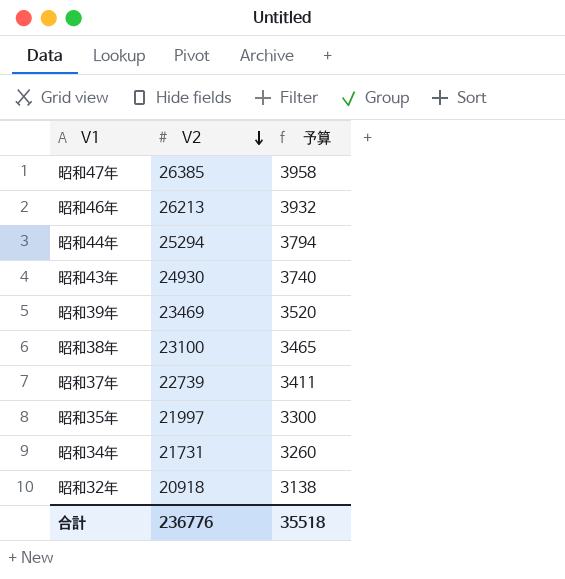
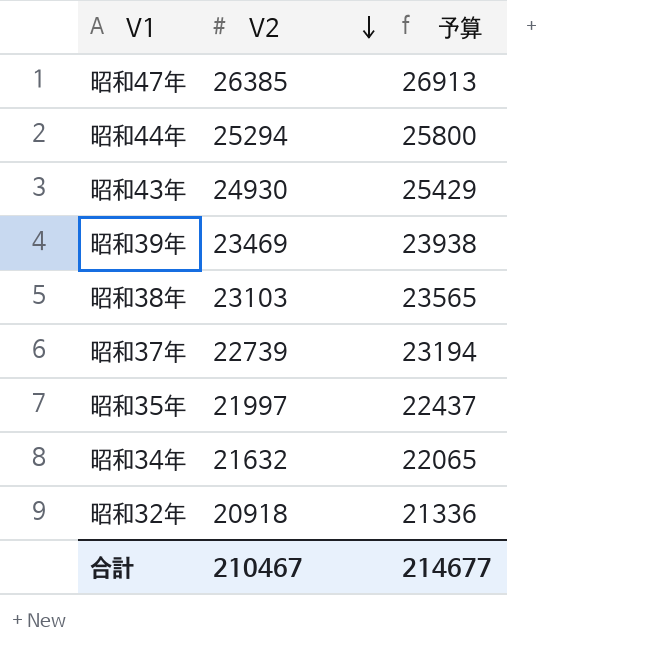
column 予算 | formula: [V2] * 0.15 -> [V2] * 1.02
row 昭和46年: 26213 | 3932 -> none
昭和38年 | V2: 23100 -> 23103
昭和34年 | V2: 21731 -> 21632
合計 | V2: 236776 -> 210467
合計 | 予算: 35518 -> 214677

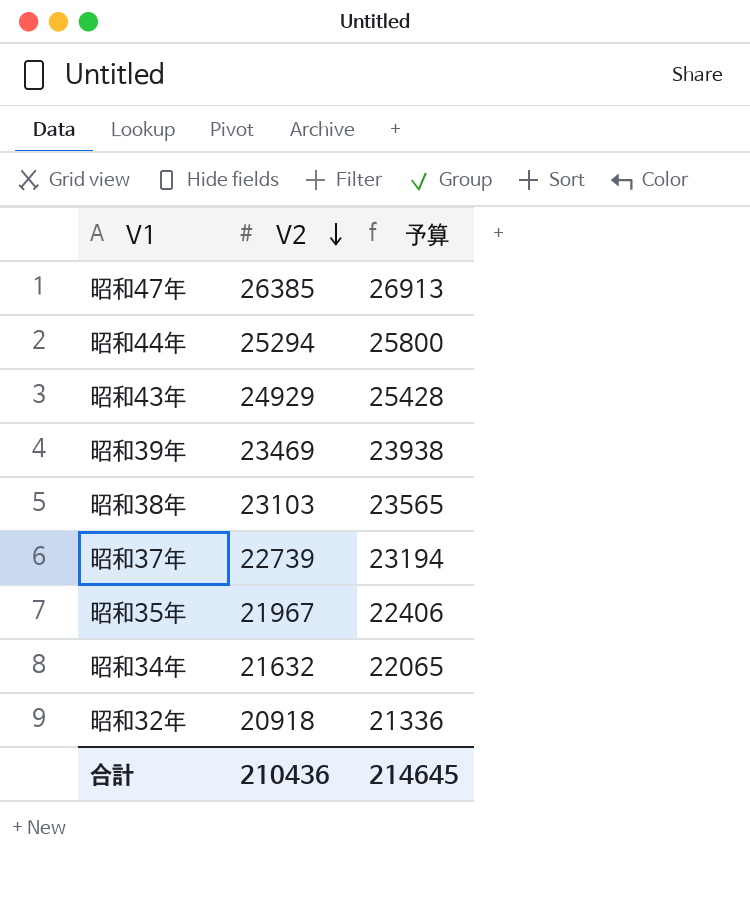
昭和43年 | V2: 24930 -> 24929
昭和43年 | 予算: 25429 -> 25428
昭和35年 | V2: 21997 -> 21967
昭和35年 | 予算: 22437 -> 22406
合計 | V2: 210467 -> 210436
合計 | 予算: 214677 -> 214645

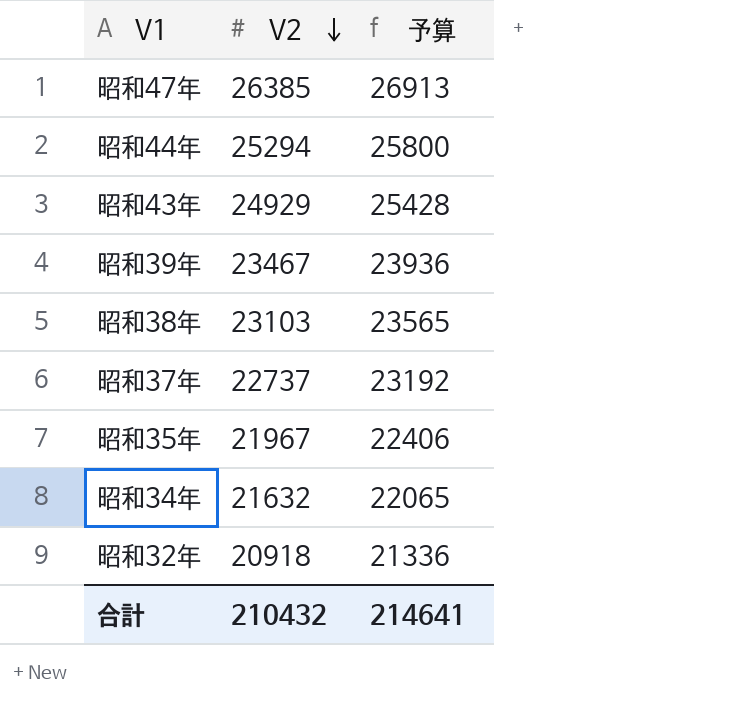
昭和39年 | V2: 23469 -> 23467
昭和39年 | 予算: 23938 -> 23936
昭和37年 | V2: 22739 -> 22737
昭和37年 | 予算: 23194 -> 23192
合計 | V2: 210436 -> 210432
合計 | 予算: 214645 -> 214641

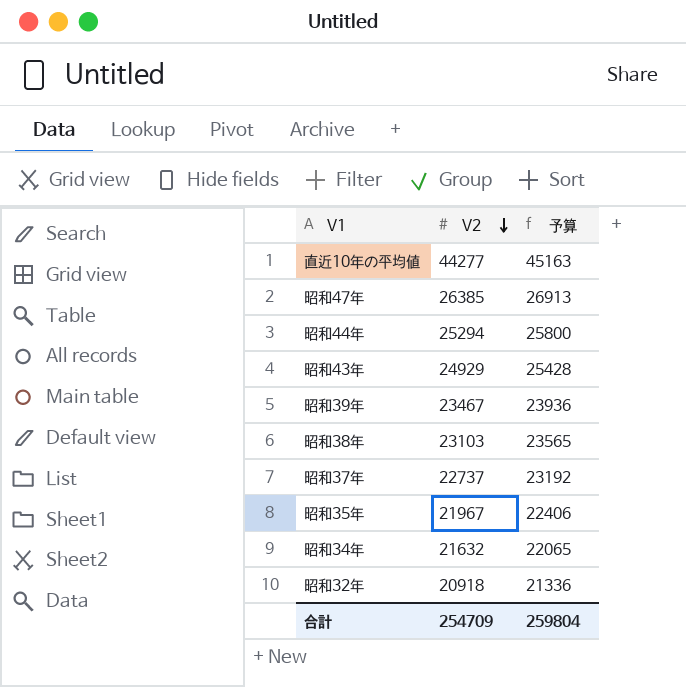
row 直近10年の平均値: none -> 44277 | 45163
合計 | V2: 210432 -> 254709
合計 | 予算: 214641 -> 259804

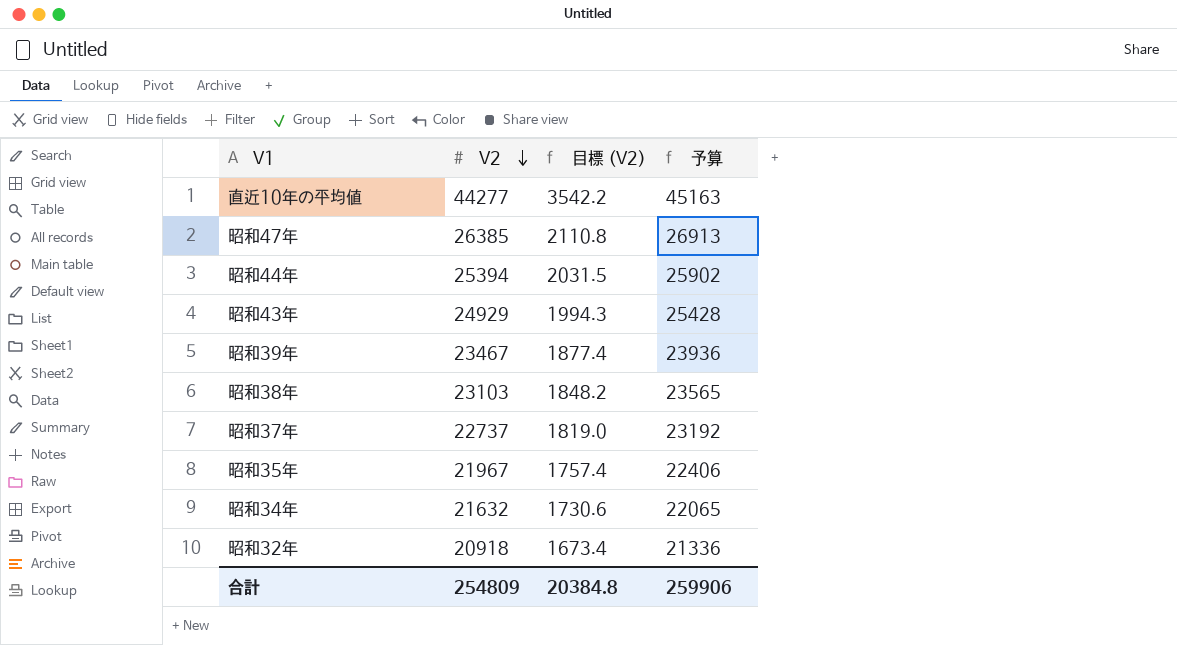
column 目標 (V2) | formula: none -> [V2] * 0.08
昭和44年 | V2: 25294 -> 25394
昭和44年 | 予算: 25800 -> 25902
合計 | V2: 254709 -> 254809
合計 | 予算: 259804 -> 259906

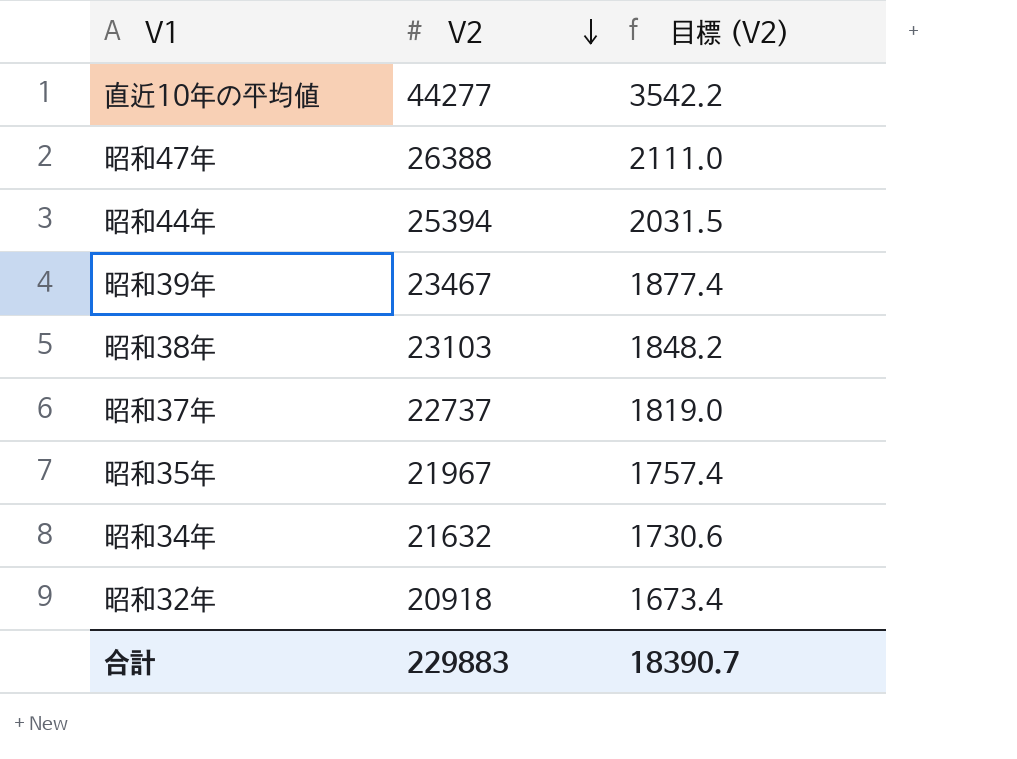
column 予算 | formula: [V2] * 1.02 -> none
row 昭和43年: 24929 | 1994.3 | 25428 -> none
昭和47年 | V2: 26385 -> 26388
昭和47年 | 目標 (V2): 2110.8 -> 2111.0
合計 | V2: 254809 -> 229883
合計 | 目標 (V2): 20384.8 -> 18390.7

